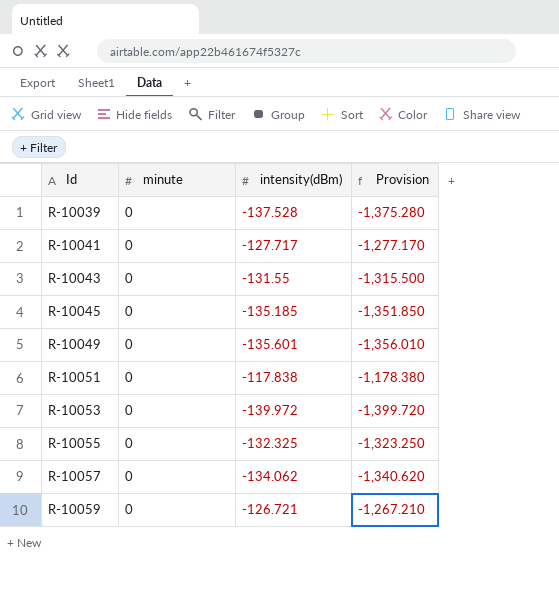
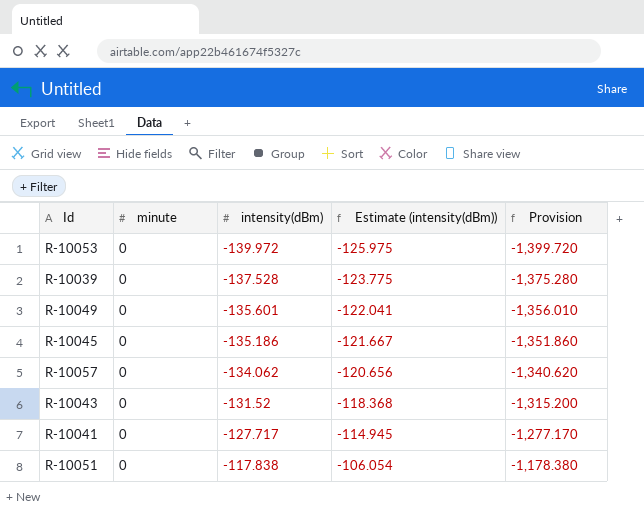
row order: Id ascending -> intensity(dBm) ascending
column Estimate (intensity(dBm)) | formula: none -> [intensity(dBm)] * 0.9
row R-10055: 0 | -132.325 | -1,323.250 -> none
row R-10059: 0 | -126.721 | -1,267.210 -> none
R-10045 | intensity(dBm): -135.185 -> -135.186
R-10045 | Provision: -1,351.850 -> -1,351.860
R-10043 | intensity(dBm): -131.55 -> -131.52
R-10043 | Provision: -1,315.500 -> -1,315.200

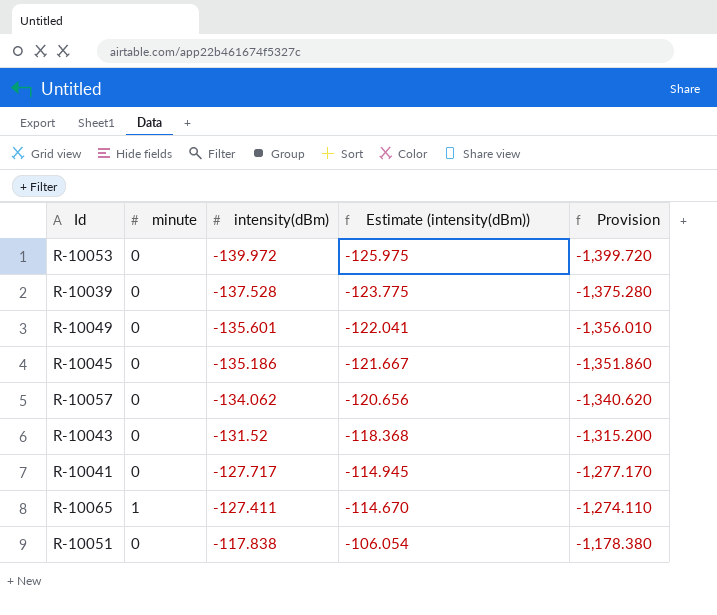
row R-10065: none -> 1 | -127.411 | -114.670 | -1,274.110

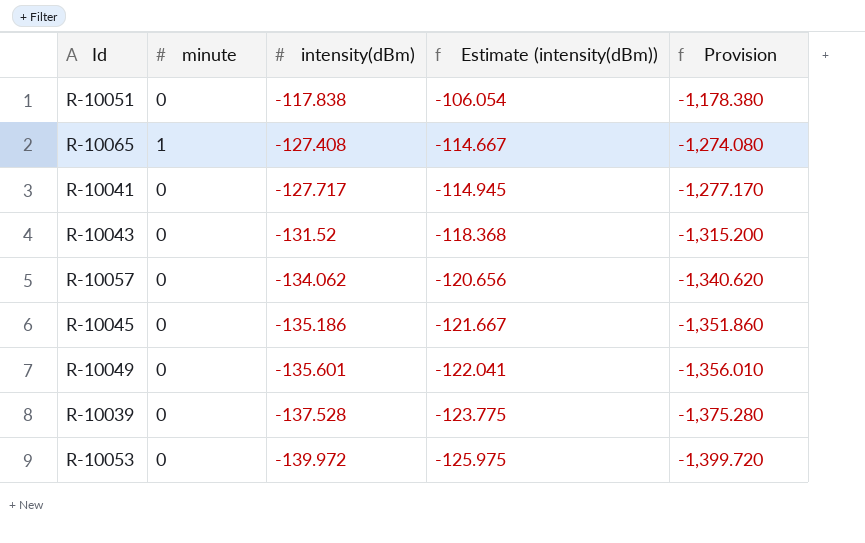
row order: intensity(dBm) ascending -> intensity(dBm) descending
R-10065 | intensity(dBm): -127.411 -> -127.408
R-10065 | Estimate (intensity(dBm)): -114.670 -> -114.667
R-10065 | Provision: -1,274.110 -> -1,274.080

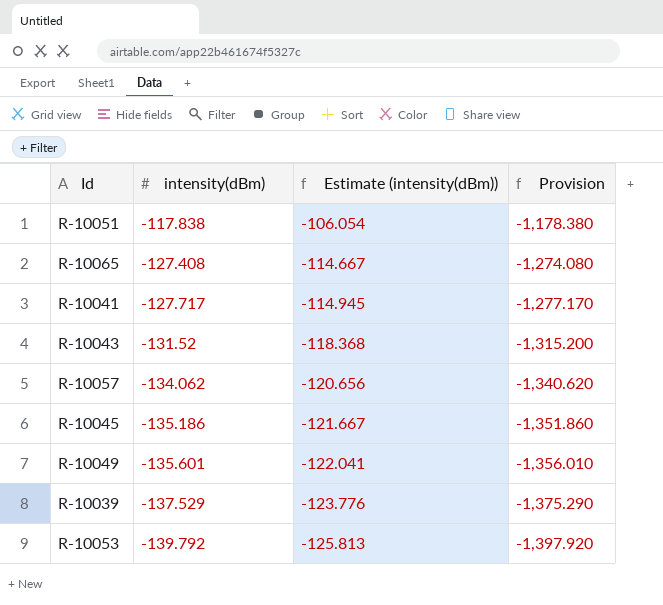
column minute | position: 2 -> none
R-10039 | intensity(dBm): -137.528 -> -137.529
R-10039 | Estimate (intensity(dBm)): -123.775 -> -123.776
R-10039 | Provision: -1,375.280 -> -1,375.290
R-10053 | intensity(dBm): -139.972 -> -139.792
R-10053 | Estimate (intensity(dBm)): -125.975 -> -125.813
R-10053 | Provision: -1,399.720 -> -1,397.920

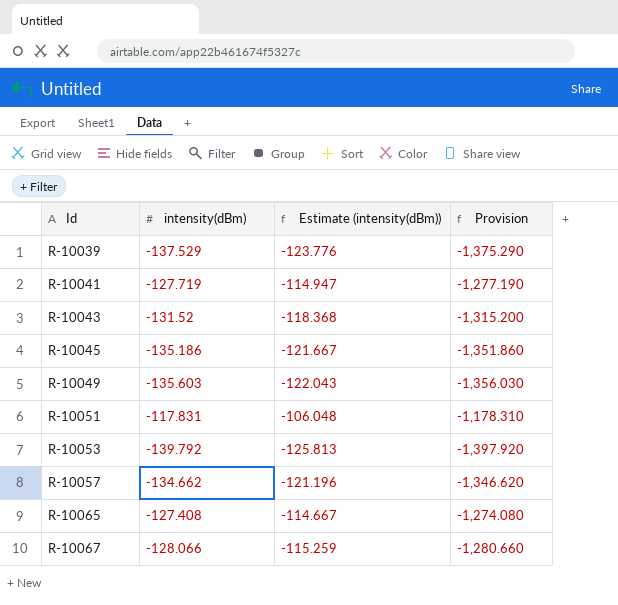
row order: intensity(dBm) descending -> Id ascending
R-10041 | intensity(dBm): -127.717 -> -127.719
R-10041 | Estimate (intensity(dBm)): -114.945 -> -114.947
R-10041 | Provision: -1,277.170 -> -1,277.190
R-10049 | intensity(dBm): -135.601 -> -135.603
R-10049 | Estimate (intensity(dBm)): -122.041 -> -122.043
R-10049 | Provision: -1,356.010 -> -1,356.030
R-10051 | intensity(dBm): -117.838 -> -117.831
R-10051 | Estimate (intensity(dBm)): -106.054 -> -106.048
R-10051 | Provision: -1,178.380 -> -1,178.310
R-10057 | intensity(dBm): -134.062 -> -134.662
R-10057 | Estimate (intensity(dBm)): -120.656 -> -121.196
R-10057 | Provision: -1,340.620 -> -1,346.620
row R-10067: none -> -128.066 | -115.259 | -1,280.660

